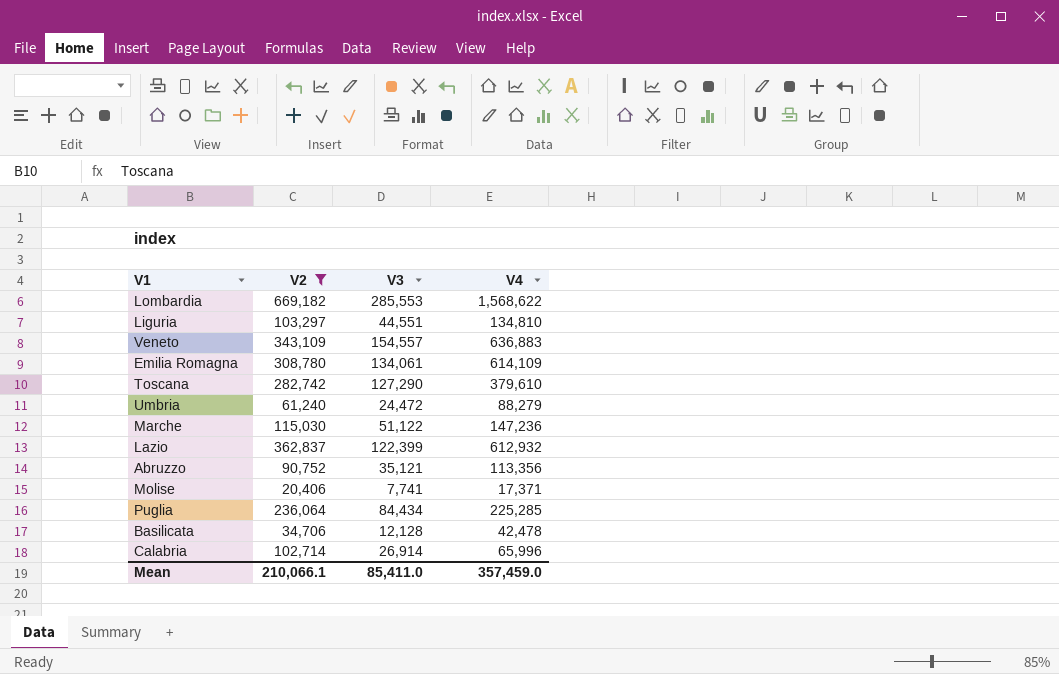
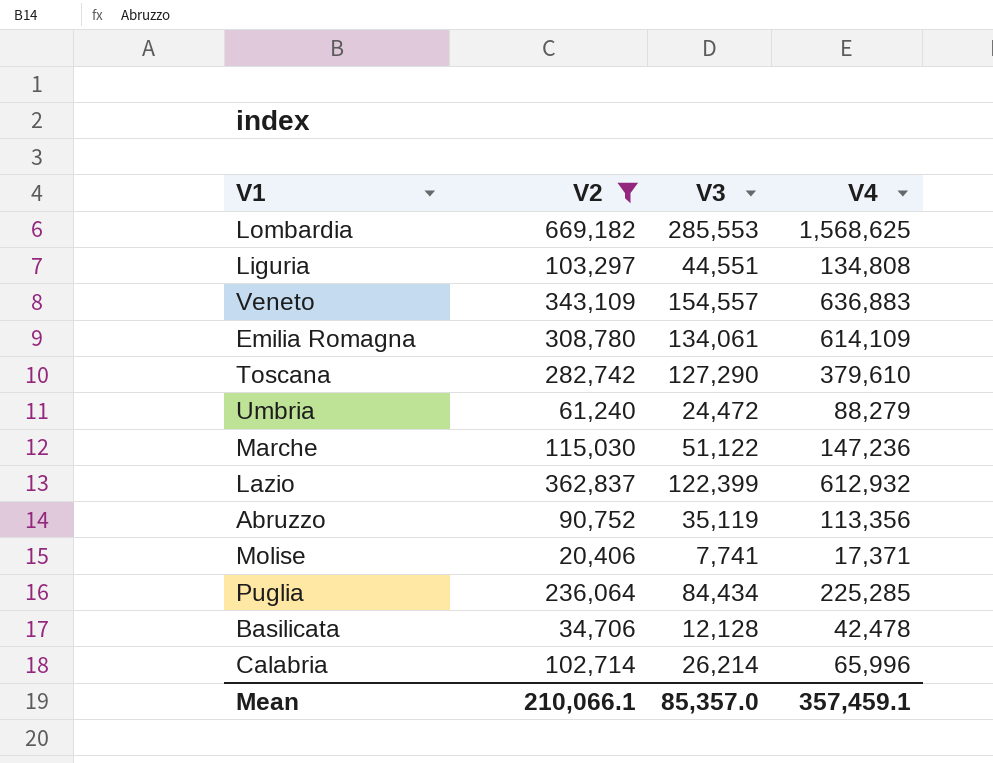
Lombardia | V4: 1,568,622 -> 1,568,625
Liguria | V4: 134,810 -> 134,808
Abruzzo | V3: 35,121 -> 35,119
Calabria | V3: 26,914 -> 26,214
Mean | V3: 85,411.0 -> 85,357.0
Mean | V4: 357,459.0 -> 357,459.1

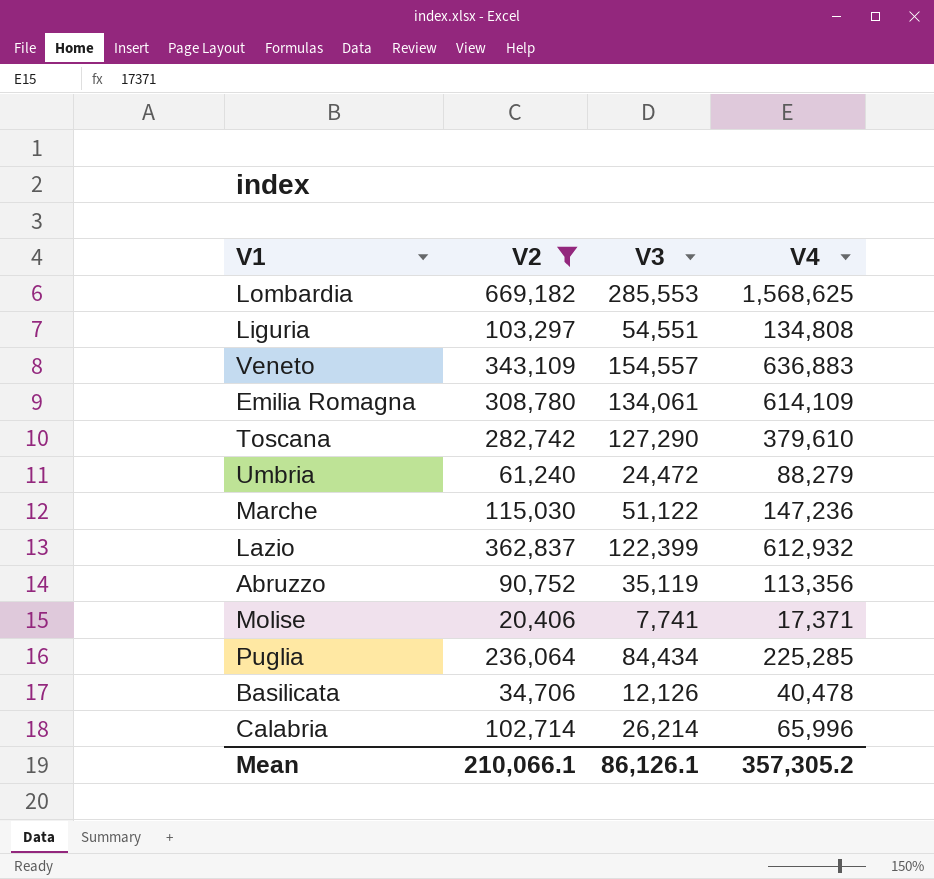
Liguria | V3: 44,551 -> 54,551
Basilicata | V3: 12,128 -> 12,126
Basilicata | V4: 42,478 -> 40,478
Mean | V3: 85,357.0 -> 86,126.1
Mean | V4: 357,459.1 -> 357,305.2

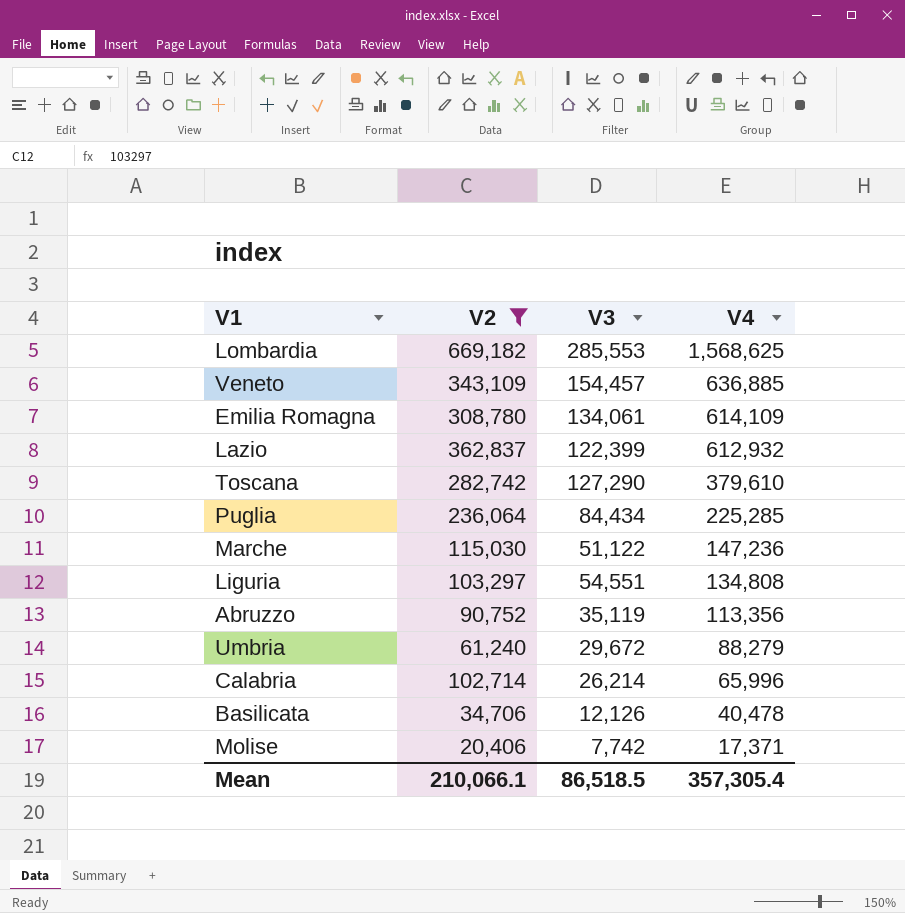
row order: none -> V4 descending
Veneto | V3: 154,557 -> 154,457
Veneto | V4: 636,883 -> 636,885
Umbria | V3: 24,472 -> 29,672
Molise | V3: 7,741 -> 7,742
Mean | V3: 86,126.1 -> 86,518.5
Mean | V4: 357,305.2 -> 357,305.4

